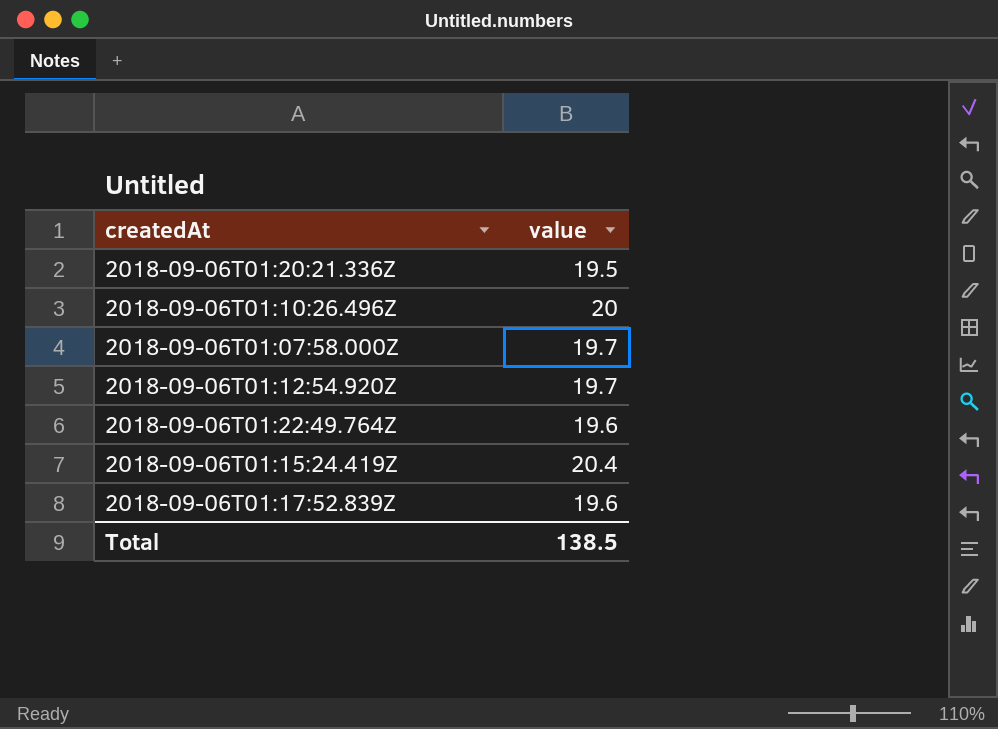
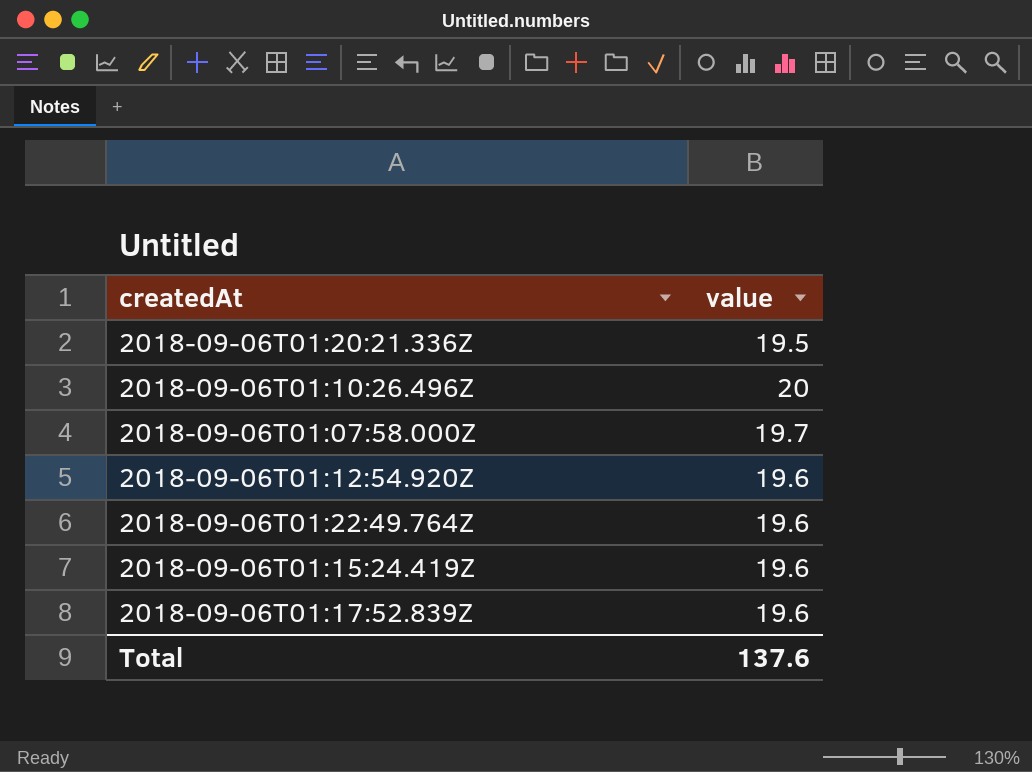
2018-09-06T01:12:54.920Z | value: 19.7 -> 19.6
2018-09-06T01:15:24.419Z | value: 20.4 -> 19.6
Total | value: 138.5 -> 137.6

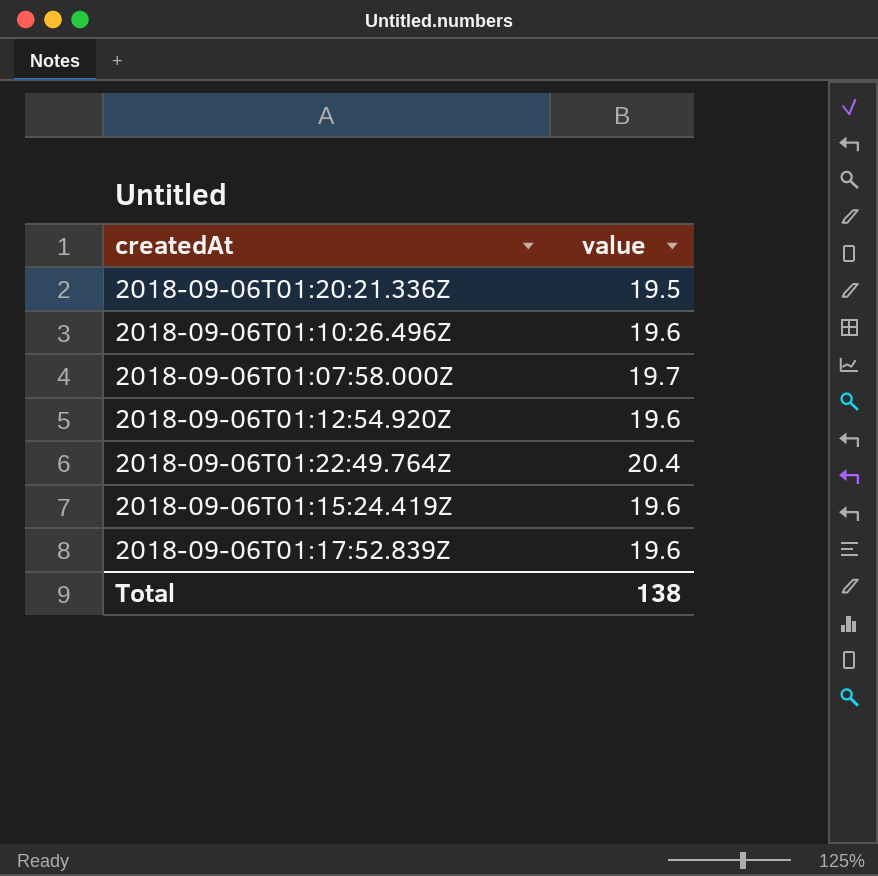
2018-09-06T01:10:26.496Z | value: 20 -> 19.6
2018-09-06T01:22:49.764Z | value: 19.6 -> 20.4
Total | value: 137.6 -> 138

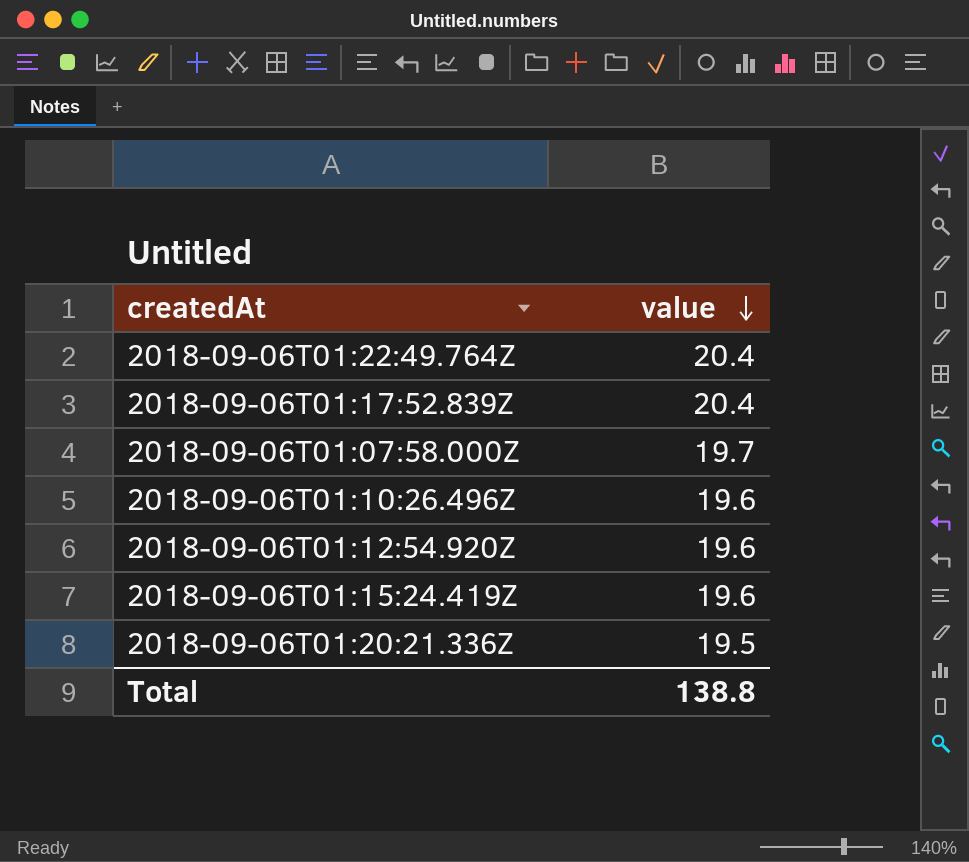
row order: none -> value descending
2018-09-06T01:17:52.839Z | value: 19.6 -> 20.4
Total | value: 138 -> 138.8

